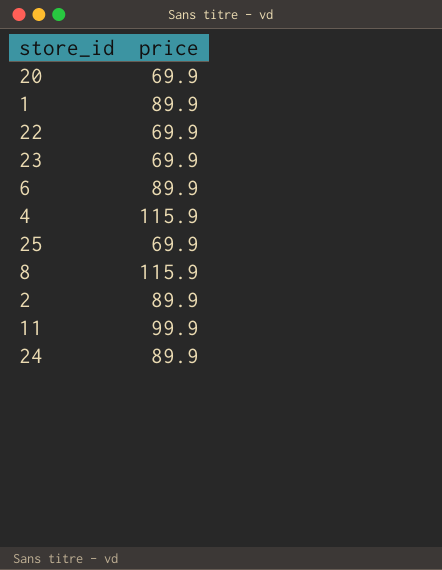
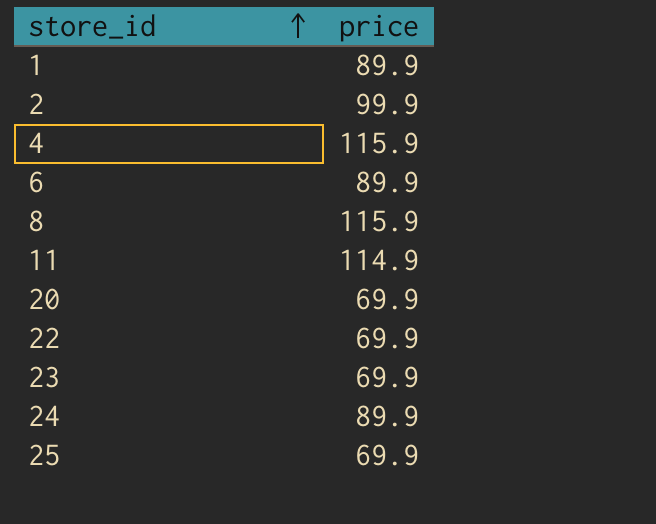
row order: none -> store_id ascending
2 | price: 89.9 -> 99.9
11 | price: 99.9 -> 114.9

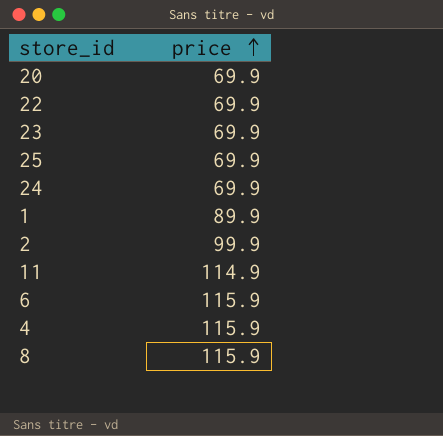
row order: store_id ascending -> price ascending
24 | price: 89.9 -> 69.9
6 | price: 89.9 -> 115.9

